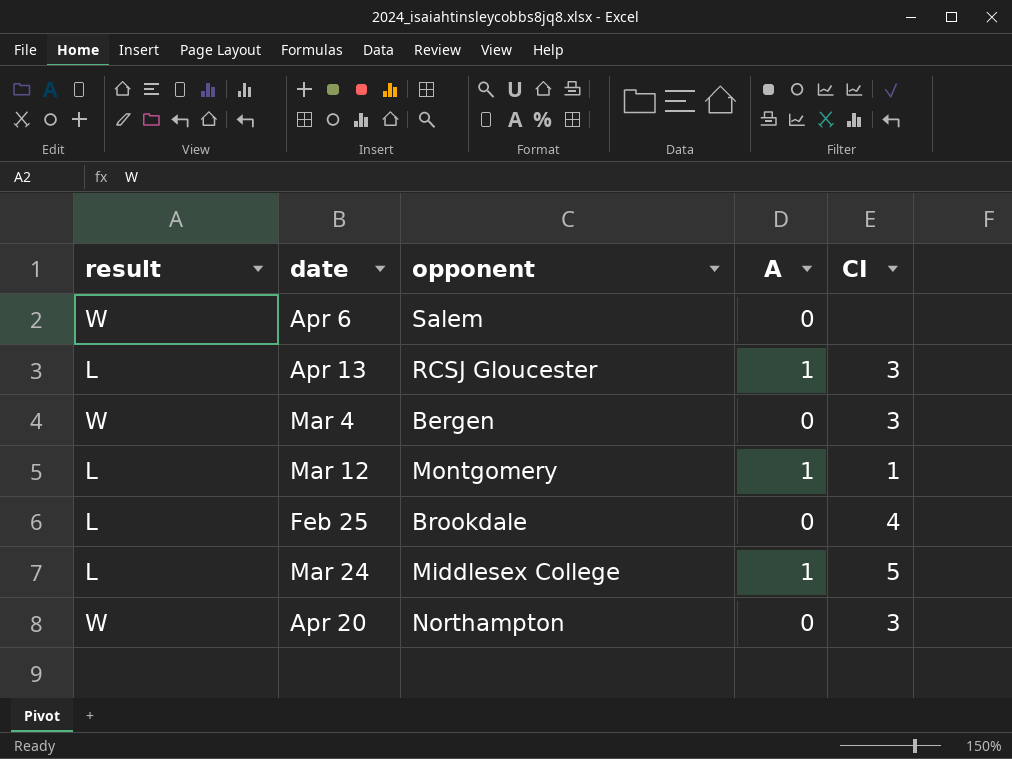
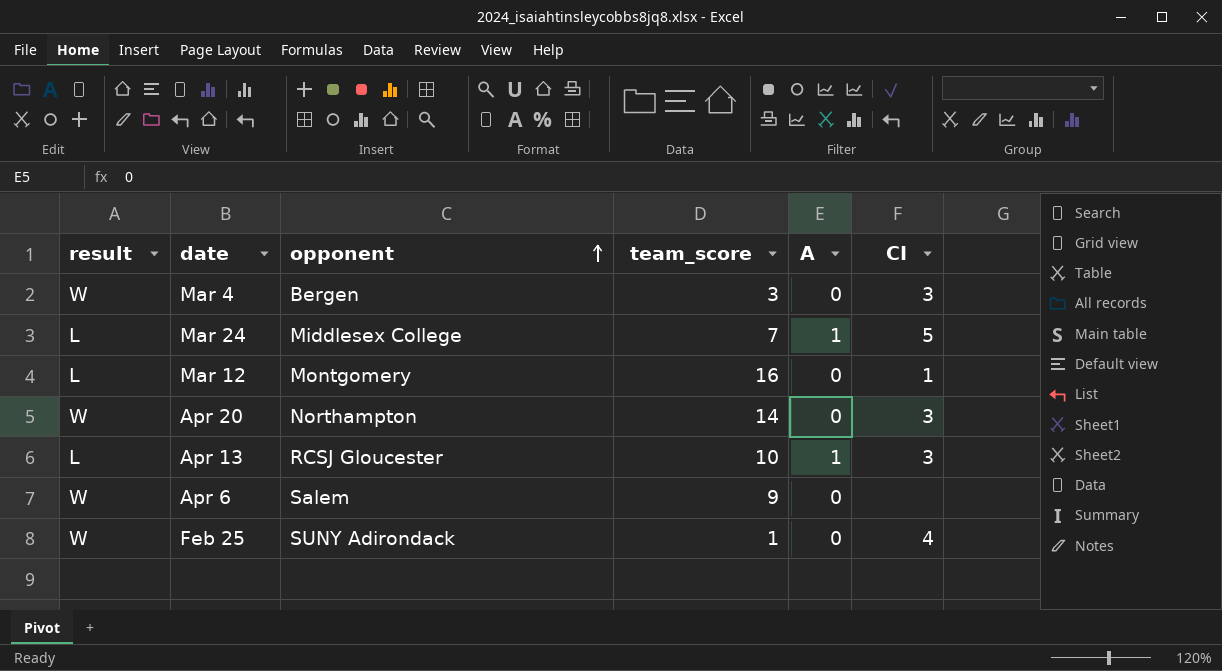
row order: none -> opponent ascending
column team_score | position: none -> 4
Mar 12 | A: 1 -> 0
Feb 25 | result: L -> W
Feb 25 | opponent: Brookdale -> SUNY Adirondack

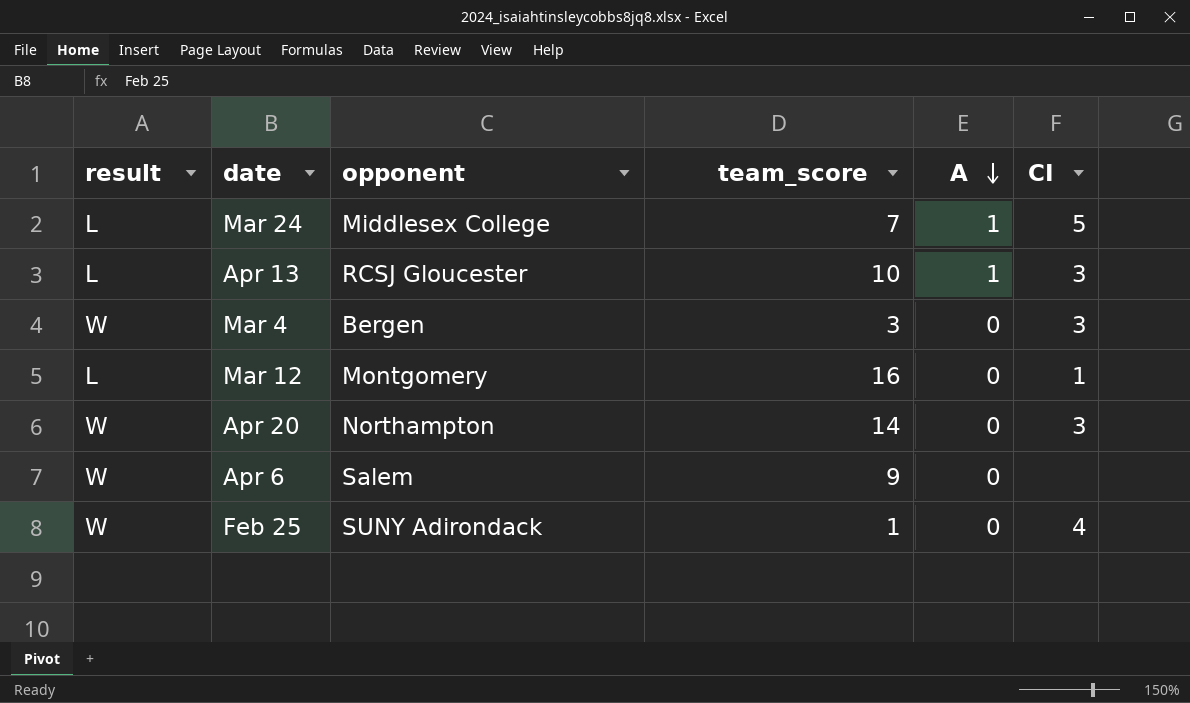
row order: opponent ascending -> A descending

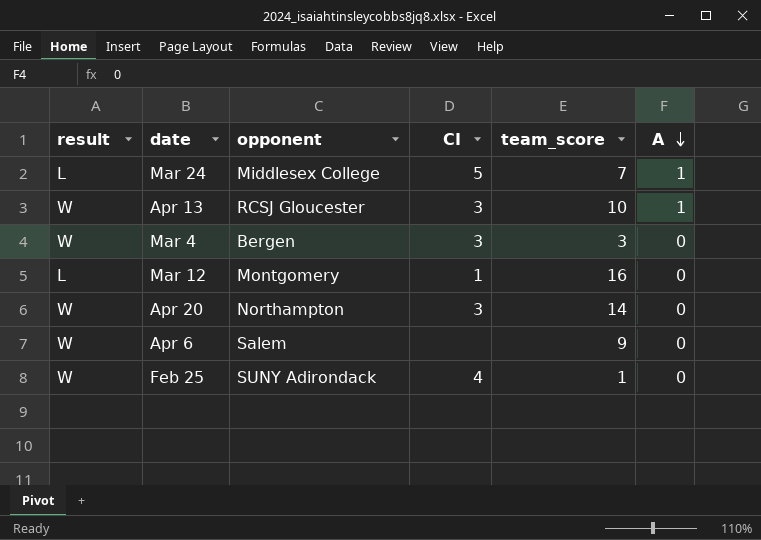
column CI | position: 6 -> 4
Apr 13 | result: L -> W

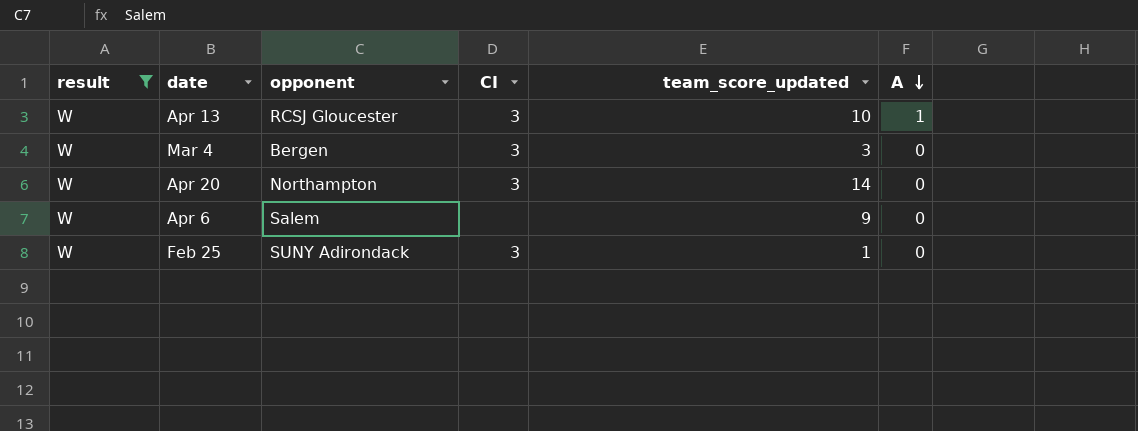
filter: none -> result = W
column name: team_score -> team_score_updated
Feb 25 | CI: 4 -> 3

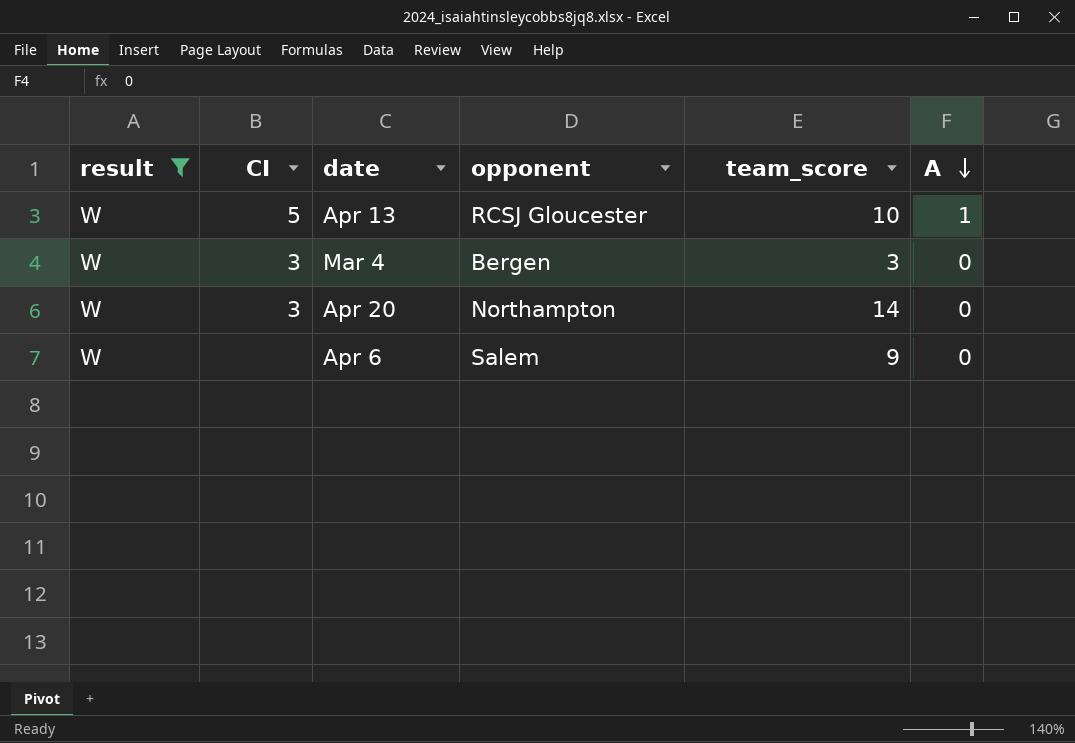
column CI | position: 4 -> 2
column name: team_score_updated -> team_score
row Feb 25: W | SUNY Adirondack | 3 | 1 | 0 -> none
Apr 13 | CI: 3 -> 5

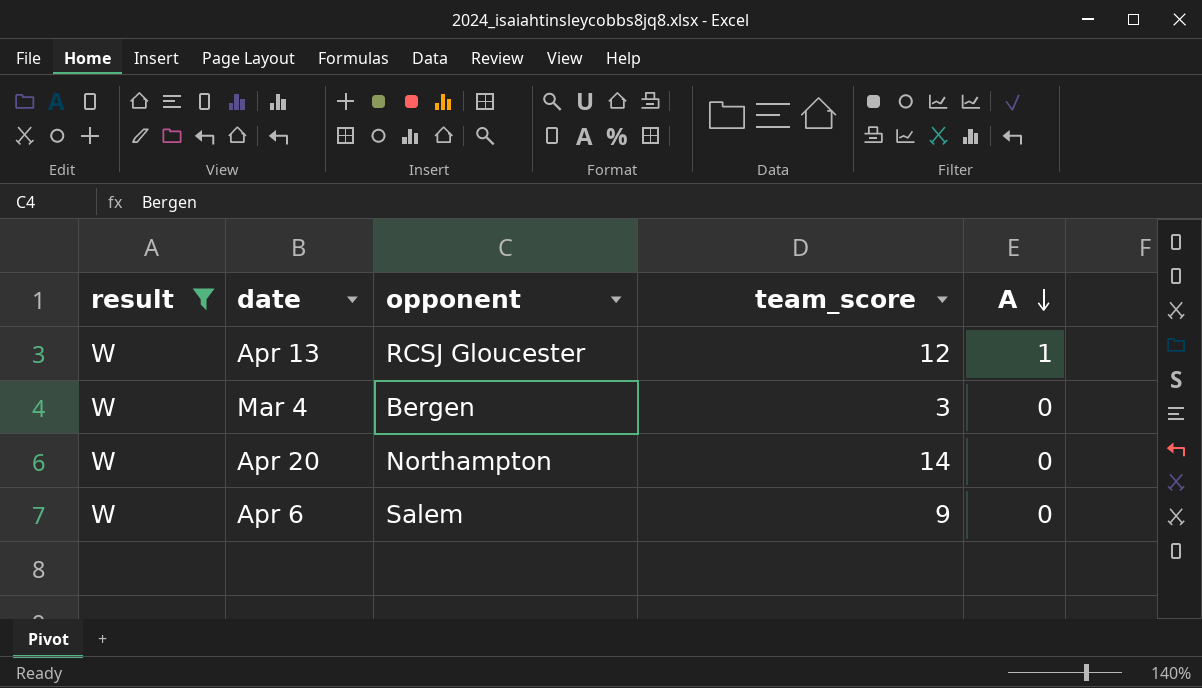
column CI | position: 2 -> none
Apr 13 | team_score: 10 -> 12

